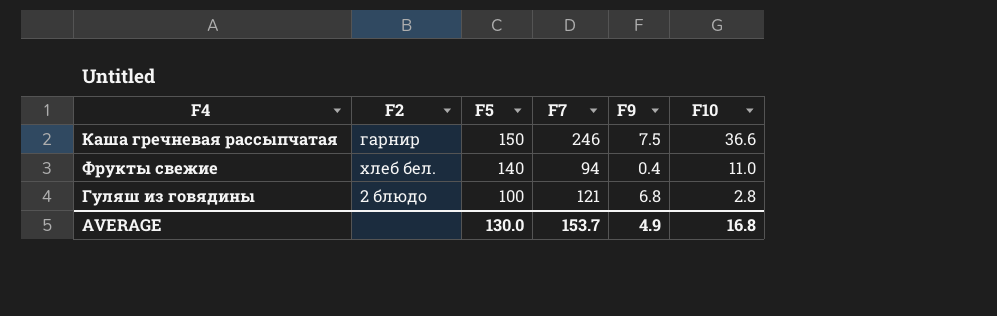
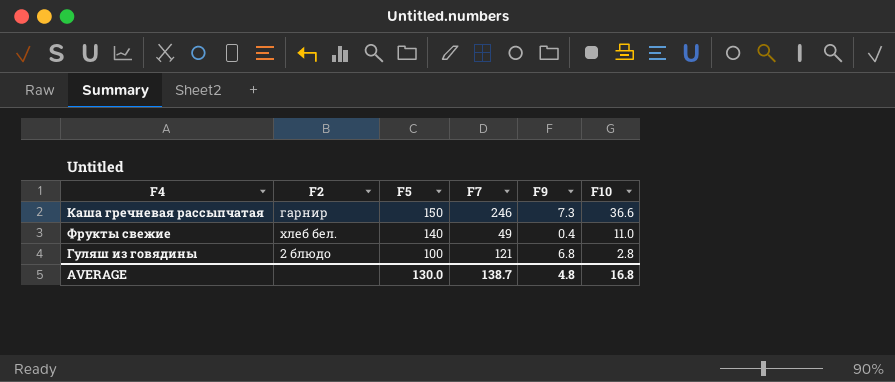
Каша гречневая рассыпчатая | F9: 7.5 -> 7.3
Фрукты свежие | F7: 94 -> 49
AVERAGE | F7: 153.7 -> 138.7
AVERAGE | F9: 4.9 -> 4.8

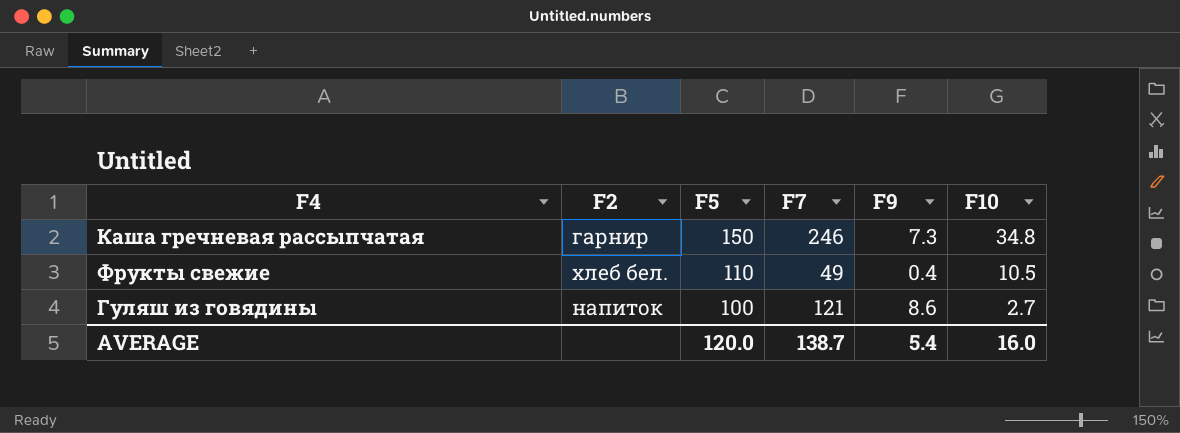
Каша гречневая рассыпчатая | F10: 36.6 -> 34.8
Фрукты свежие | F5: 140 -> 110
Фрукты свежие | F10: 11.0 -> 10.5
Гуляш из говядины | F2: 2 блюдо -> напиток
Гуляш из говядины | F9: 6.8 -> 8.6
Гуляш из говядины | F10: 2.8 -> 2.7
AVERAGE | F5: 130.0 -> 120.0
AVERAGE | F9: 4.8 -> 5.4
AVERAGE | F10: 16.8 -> 16.0

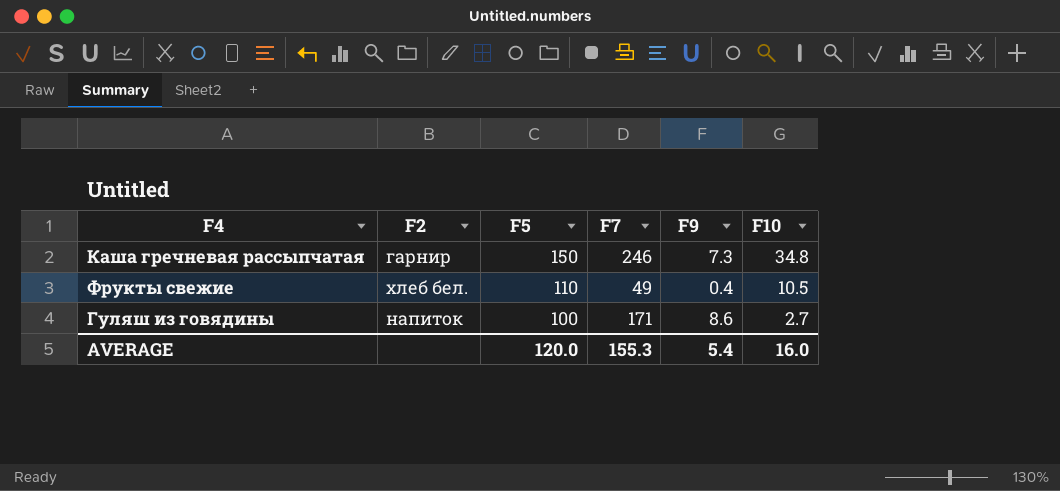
Гуляш из говядины | F7: 121 -> 171
AVERAGE | F7: 138.7 -> 155.3

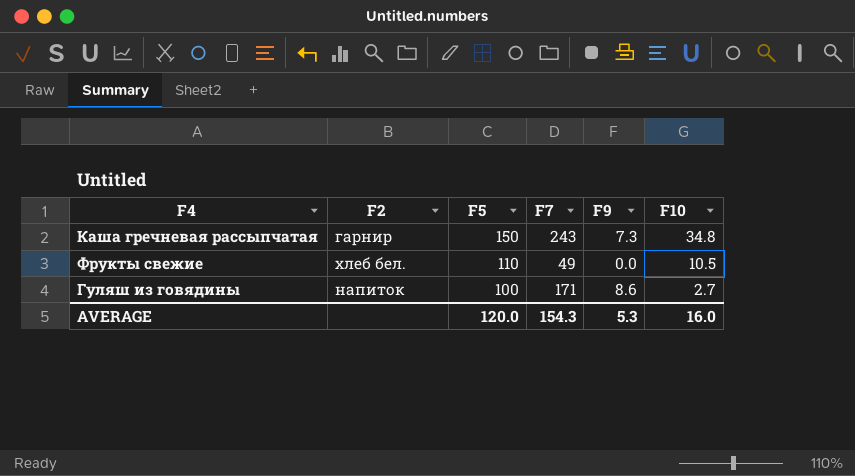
Каша гречневая рассыпчатая | F7: 246 -> 243
Фрукты свежие | F9: 0.4 -> 0.0
AVERAGE | F7: 155.3 -> 154.3
AVERAGE | F9: 5.4 -> 5.3

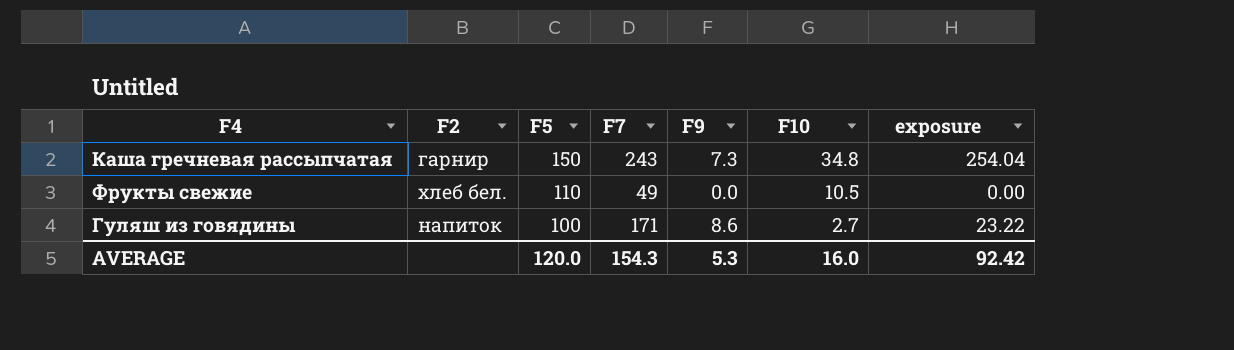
column exposure | formula: none -> [F9] * [F10]

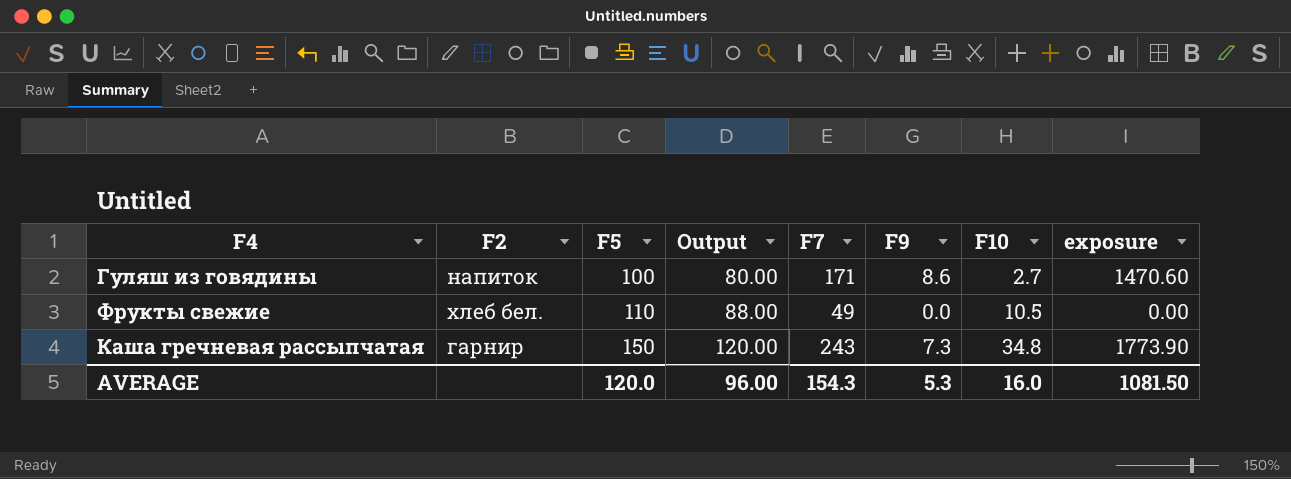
row order: F5 descending -> F5 ascending
column Output | formula: none -> [F5] * 0.8
column exposure | formula: [F9] * [F10] -> [F7] * [F9]
AVERAGE | exposure: 92.42 -> 1081.50

